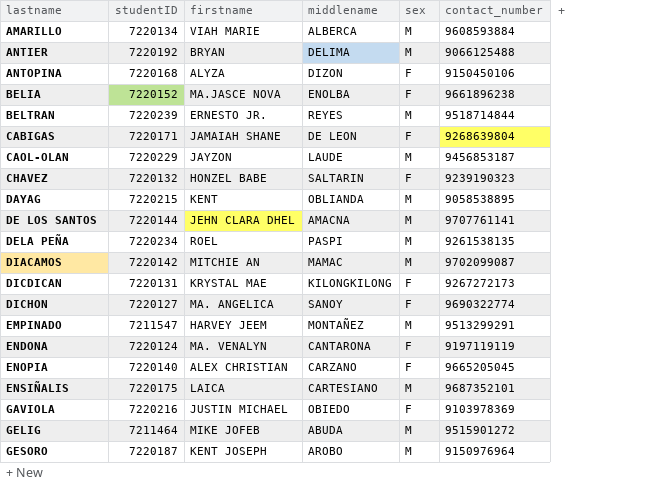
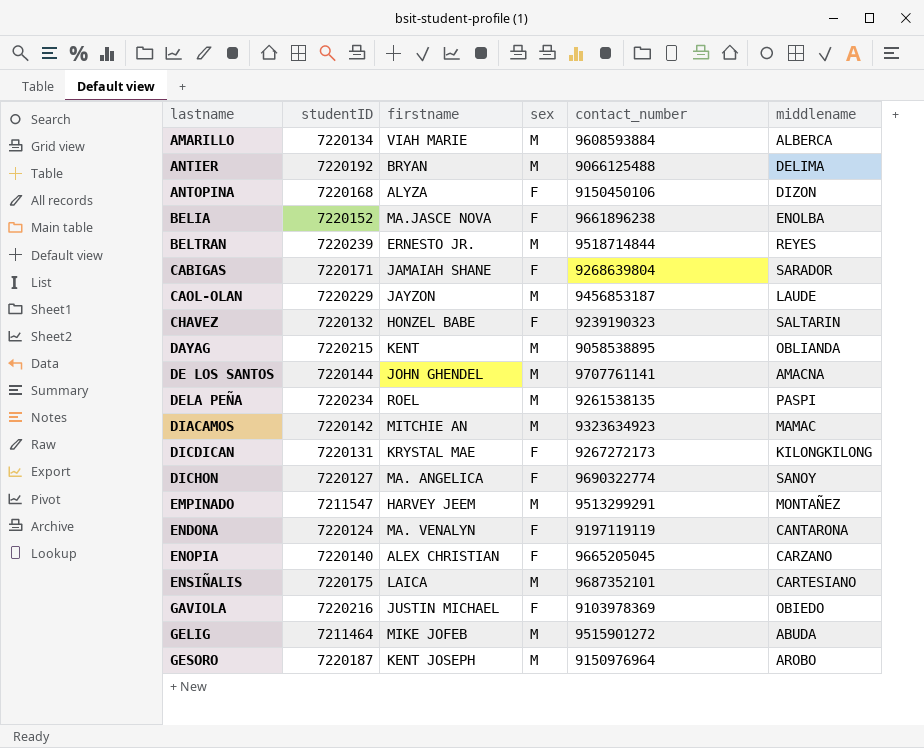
column middlename | position: 4 -> 6
CABIGAS | middlename: DE LEON -> SARADOR
DE LOS SANTOS | firstname: JEHN CLARA DHEL -> JOHN GHENDEL
DIACAMOS | contact_number: 9702099087 -> 9323634923

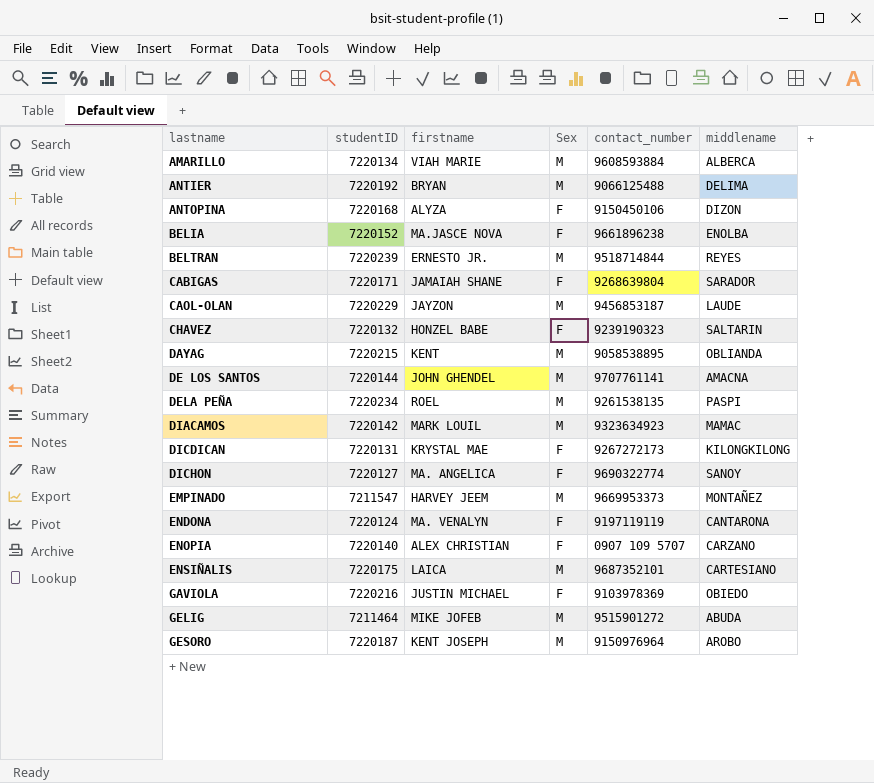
column name: sex -> Sex
DIACAMOS | firstname: MITCHIE AN -> MARK LOUIL
EMPINADO | contact_number: 9513299291 -> 9669953373
ENOPIA | contact_number: 9665205045 -> 0907 109 5707

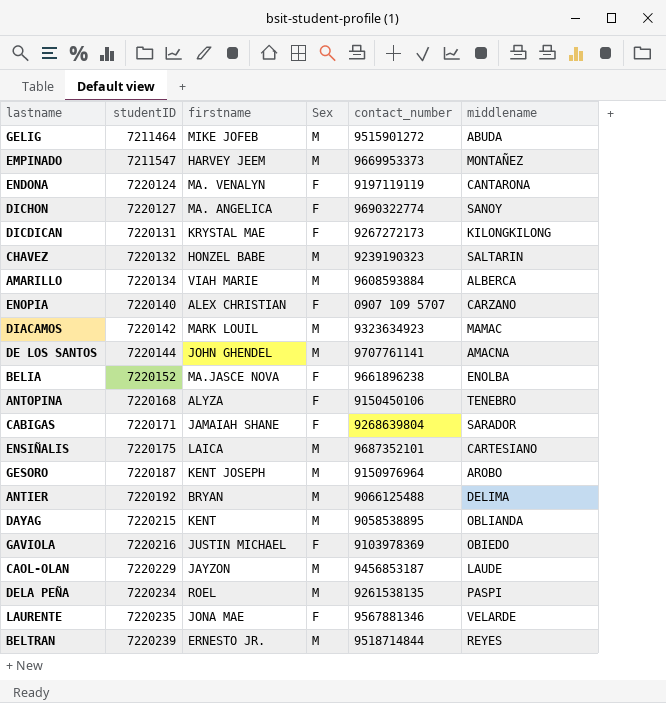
row order: lastname ascending -> studentID ascending
CHAVEZ | Sex: F -> M
ANTOPINA | middlename: DIZON -> TENEBRO
row LAURENTE: none -> 7220235 | JONA MAE | F | 9567881346 | VELARDE

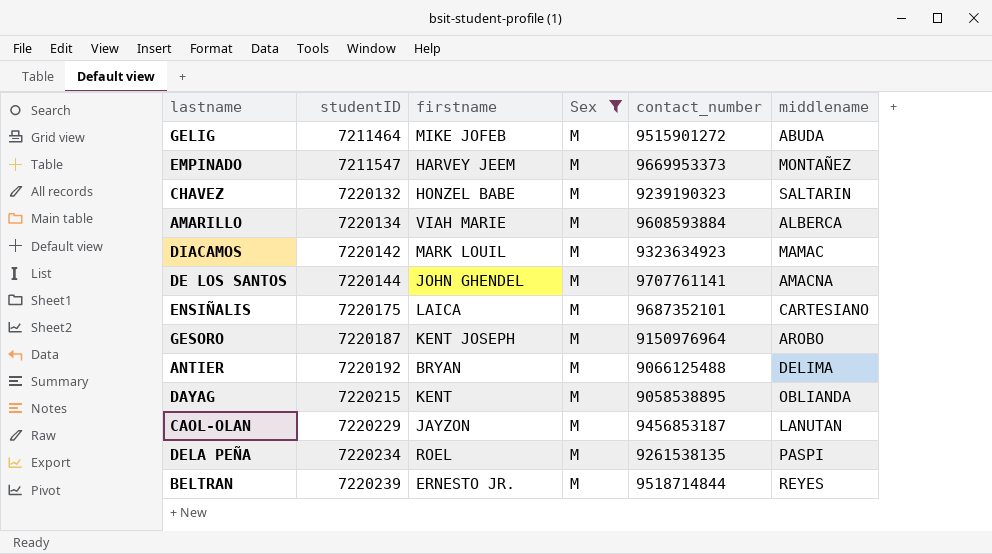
filter: none -> Sex = M
CAOL-OLAN | middlename: LAUDE -> LANUTAN

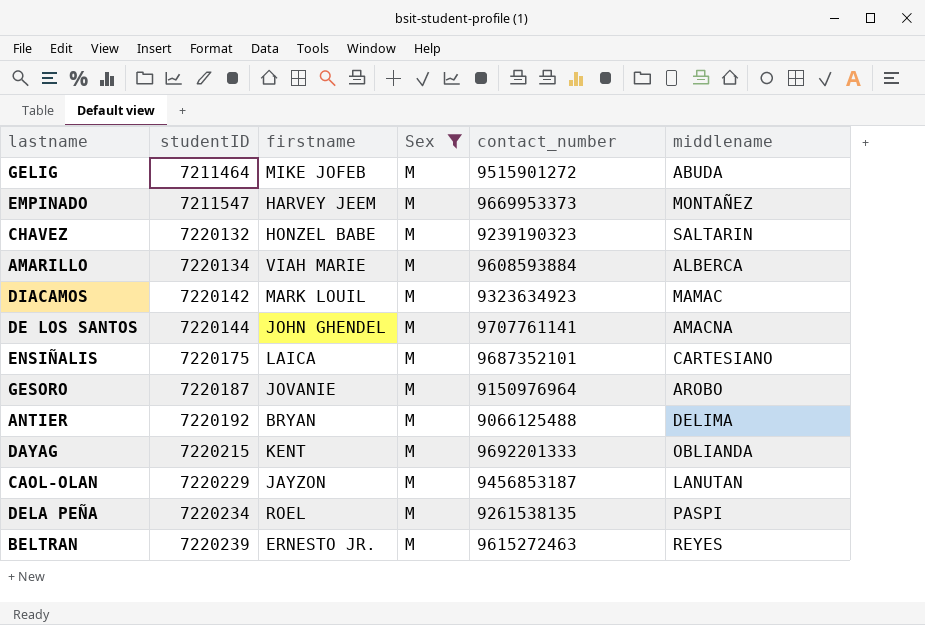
GESORO | firstname: KENT JOSEPH -> JOVANIE
DAYAG | contact_number: 9058538895 -> 9692201333
BELTRAN | contact_number: 9518714844 -> 9615272463

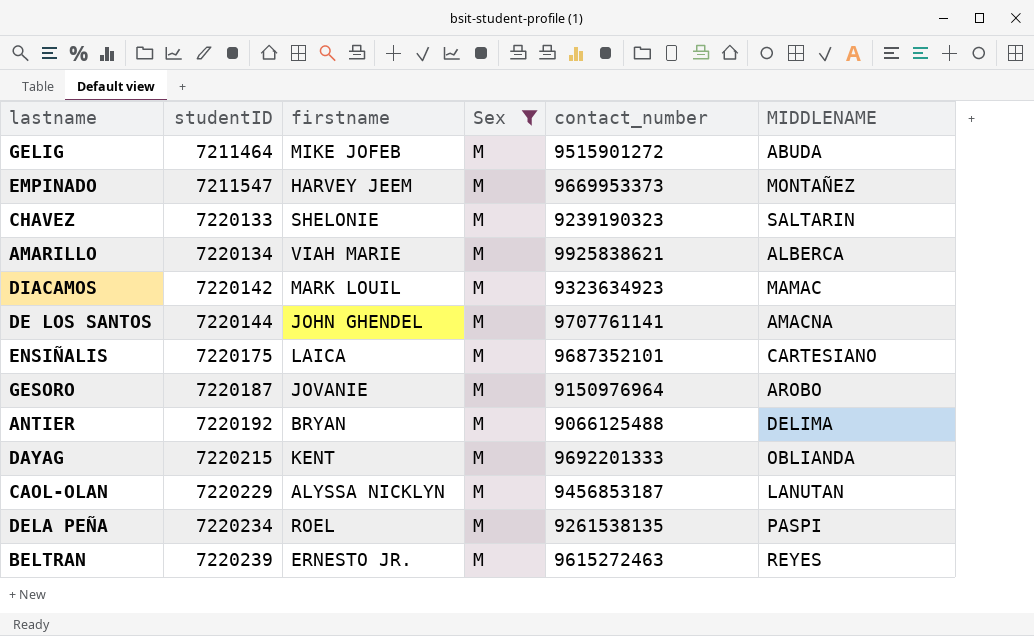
column name: middlename -> MIDDLENAME
CHAVEZ | studentID: 7220132 -> 7220133
CHAVEZ | firstname: HONZEL BABE -> SHELONIE
AMARILLO | contact_number: 9608593884 -> 9925838621
CAOL-OLAN | firstname: JAYZON -> ALYSSA NICKLYN

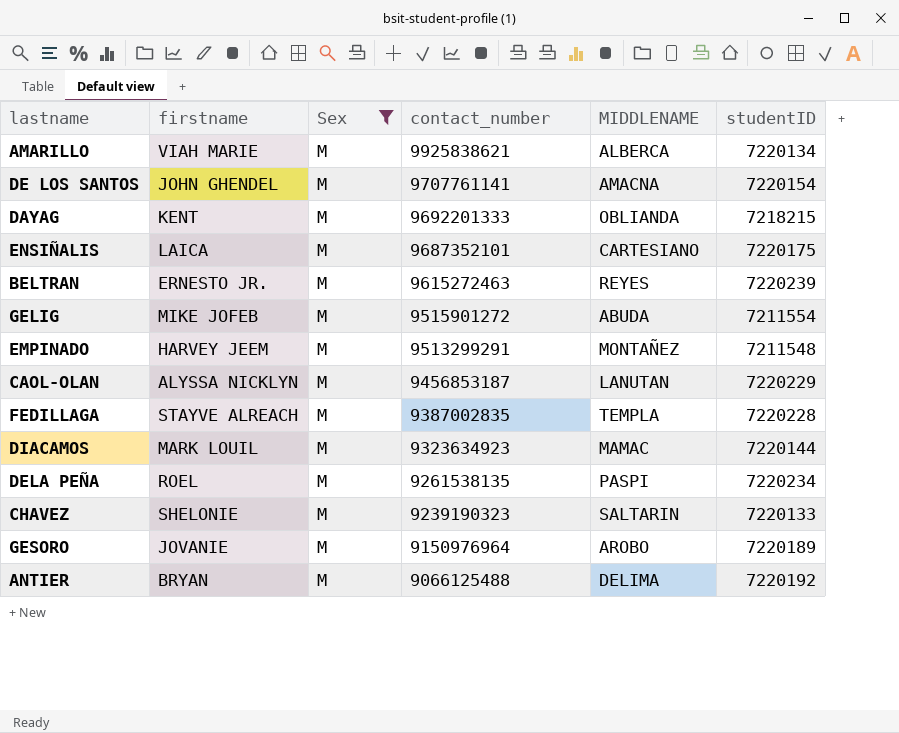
row order: studentID ascending -> contact_number descending
column studentID | position: 2 -> 6
DE LOS SANTOS | studentID: 7220144 -> 7220154
DAYAG | studentID: 7220215 -> 7218215
GELIG | studentID: 7211464 -> 7211554
EMPINADO | contact_number: 9669953373 -> 9513299291
EMPINADO | studentID: 7211547 -> 7211548
row FEDILLAGA: none -> STAYVE ALREACH | M | 9387002835 | TEMPLA | 7220228
DIACAMOS | studentID: 7220142 -> 7220144
GESORO | studentID: 7220187 -> 7220189

